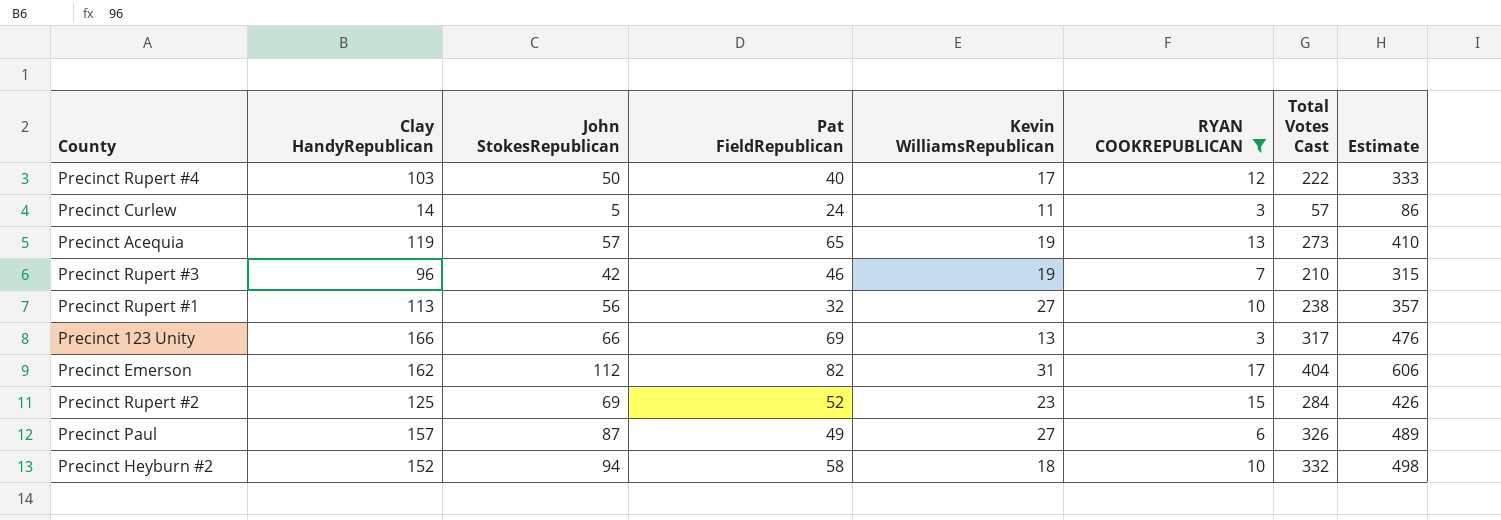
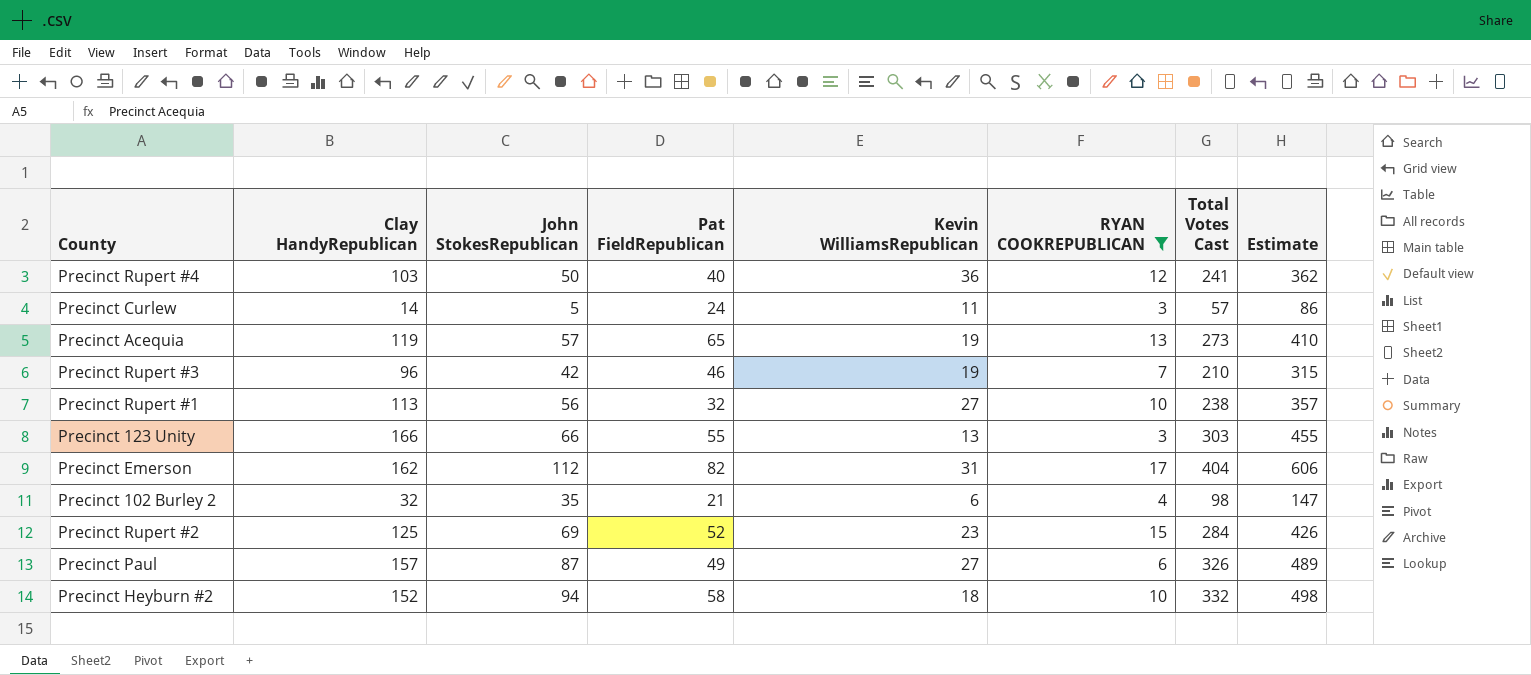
Precinct Rupert #4 | Kevin WilliamsRepublican: 17 -> 36
Precinct Rupert #4 | Total Votes Cast: 222 -> 241
Precinct Rupert #4 | Estimate: 333 -> 362
Precinct 123 Unity | Pat FieldRepublican: 69 -> 55
Precinct 123 Unity | Total Votes Cast: 317 -> 303
Precinct 123 Unity | Estimate: 476 -> 455
row Precinct 102 Burley 2: none -> 32 | 35 | 21 | 6 | 4 | 98 | 147

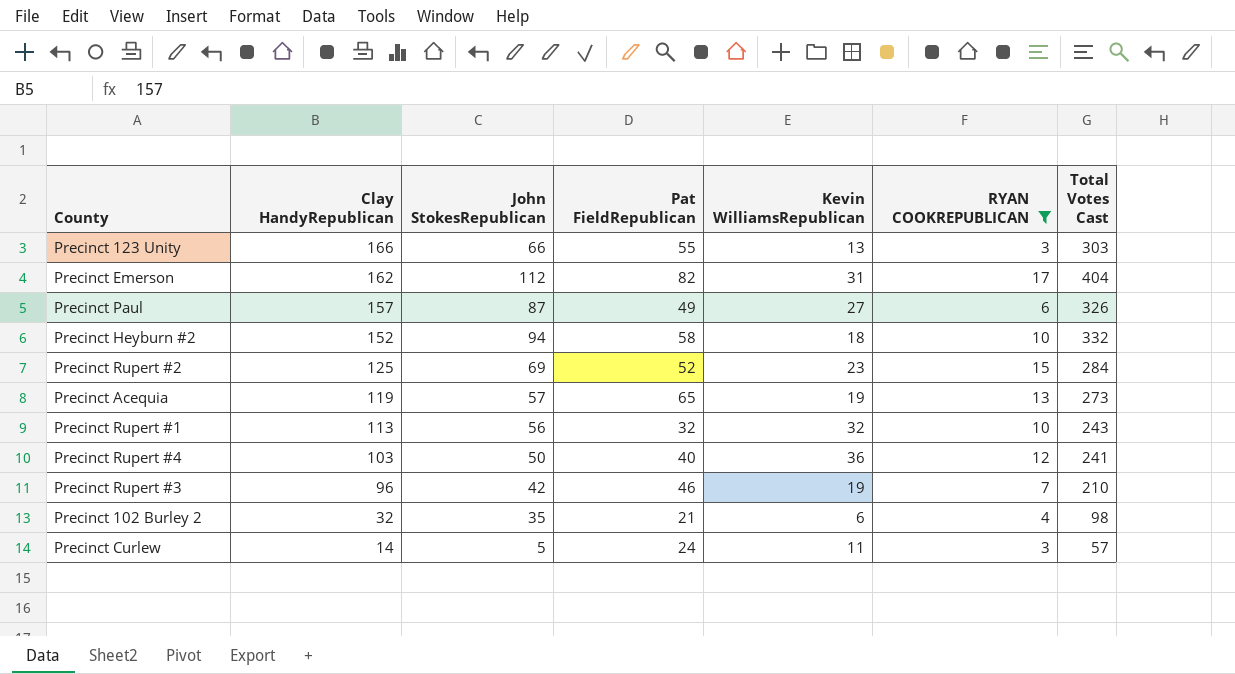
row order: none -> Clay HandyRepublican descending
column Estimate | formula: [Total Votes Cast] * 1.5 -> none
Precinct Rupert #1 | Kevin WilliamsRepublican: 27 -> 32
Precinct Rupert #1 | Total Votes Cast: 238 -> 243

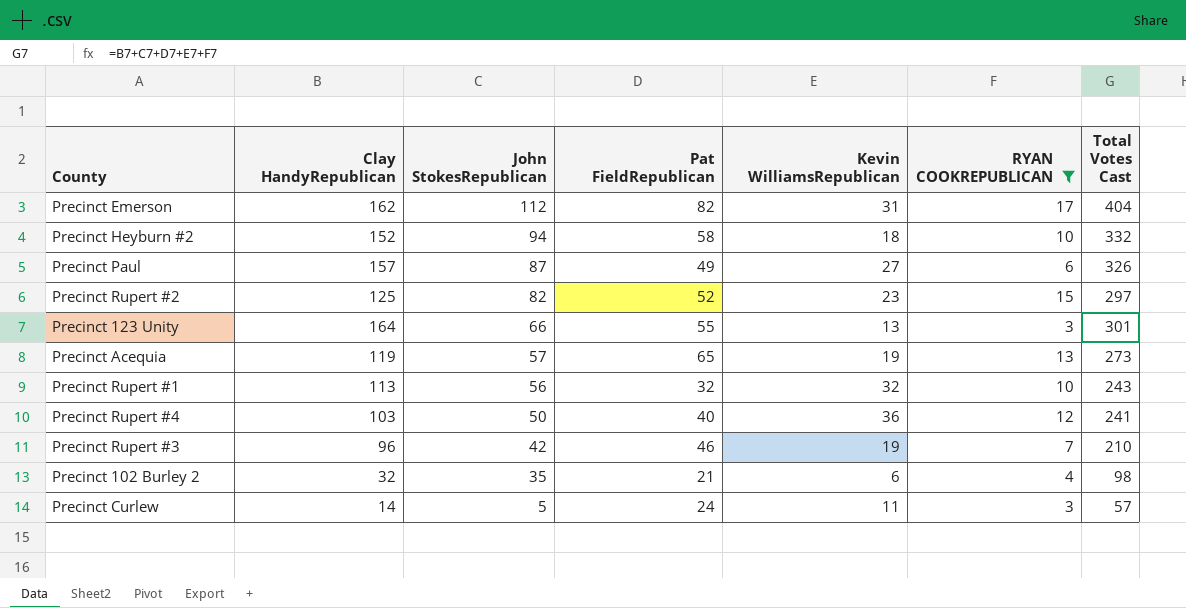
row order: Clay HandyRepublican descending -> John StokesRepublican descending
Precinct Rupert #2 | John StokesRepublican: 69 -> 82
Precinct Rupert #2 | Total Votes Cast: 284 -> 297
Precinct 123 Unity | Clay HandyRepublican: 166 -> 164
Precinct 123 Unity | Total Votes Cast: 303 -> 301

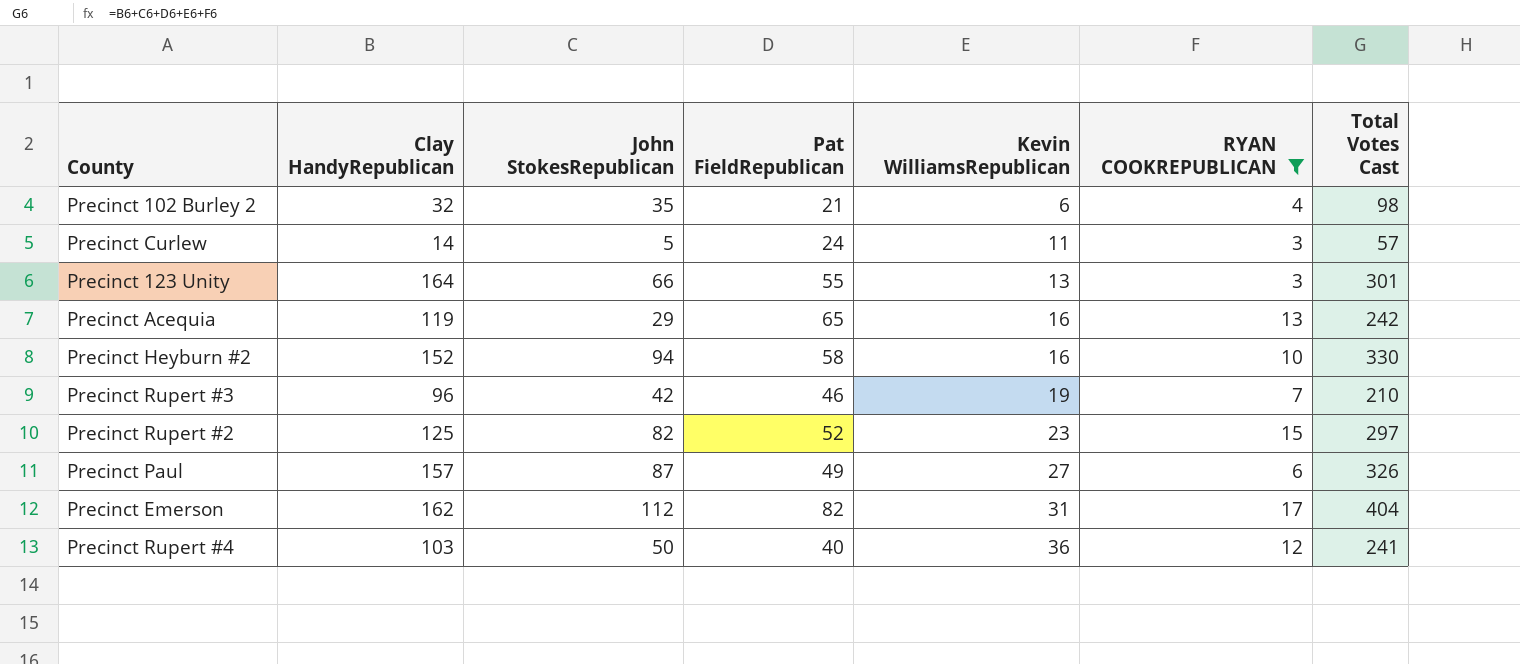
row order: John StokesRepublican descending -> Kevin WilliamsRepublican ascending
row Precinct Rupert #1: 113 | 56 | 32 | 32 | 10 | 243 -> none
Precinct Acequia | John StokesRepublican: 57 -> 29
Precinct Acequia | Kevin WilliamsRepublican: 19 -> 16
Precinct Acequia | Total Votes Cast: 273 -> 242
Precinct Heyburn #2 | Kevin WilliamsRepublican: 18 -> 16
Precinct Heyburn #2 | Total Votes Cast: 332 -> 330

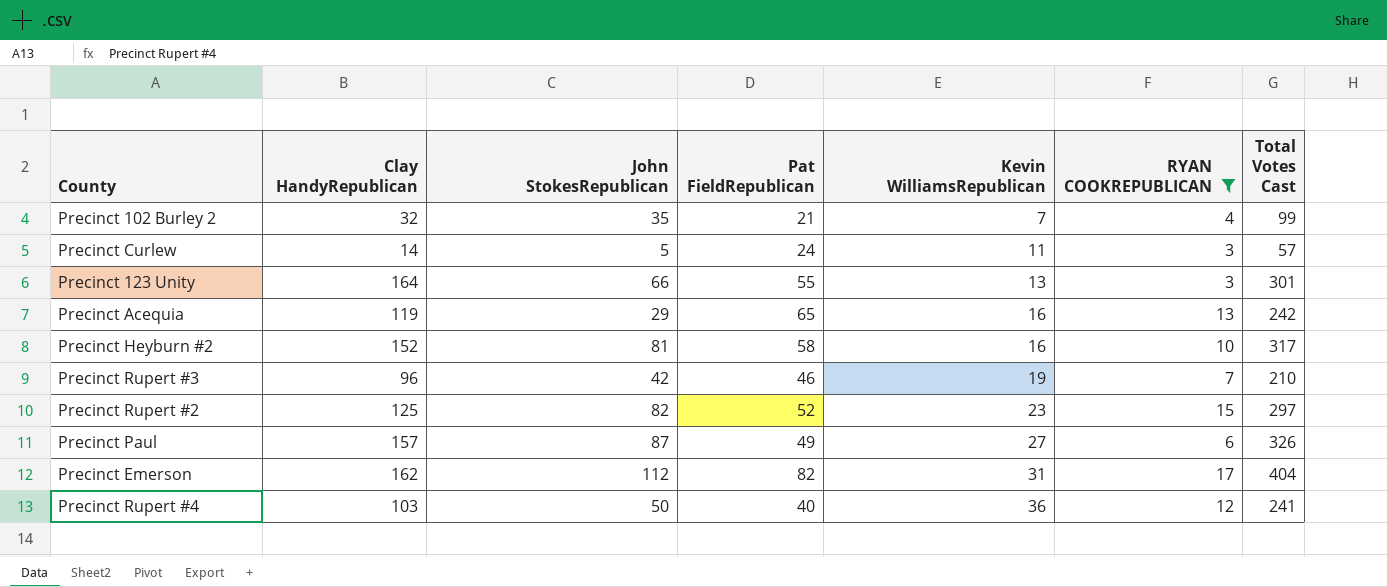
Precinct 102 Burley 2 | Kevin WilliamsRepublican: 6 -> 7
Precinct 102 Burley 2 | Total Votes Cast: 98 -> 99
Precinct Heyburn #2 | John StokesRepublican: 94 -> 81
Precinct Heyburn #2 | Total Votes Cast: 330 -> 317

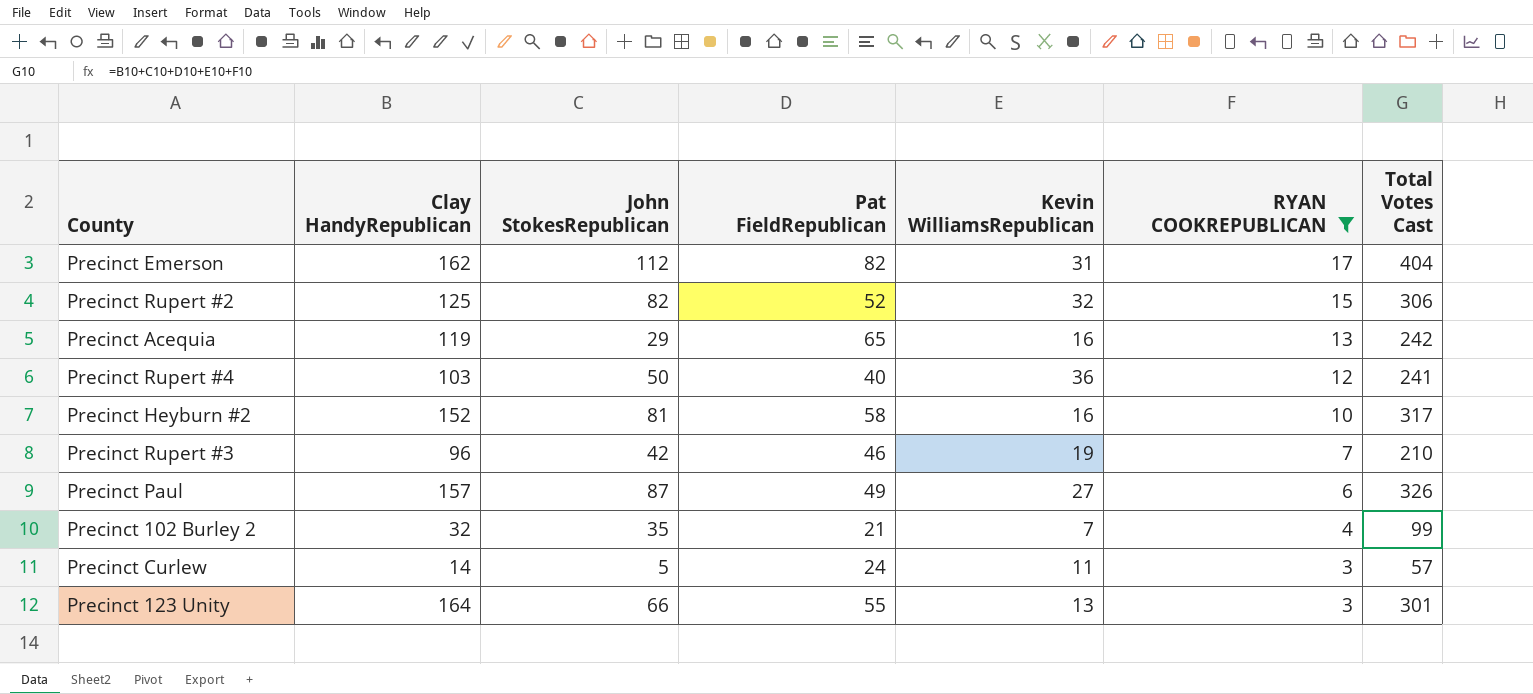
row order: Kevin WilliamsRepublican ascending -> RYAN COOKREPUBLICAN descending
Precinct Rupert #2 | Kevin WilliamsRepublican: 23 -> 32
Precinct Rupert #2 | Total Votes Cast: 297 -> 306

